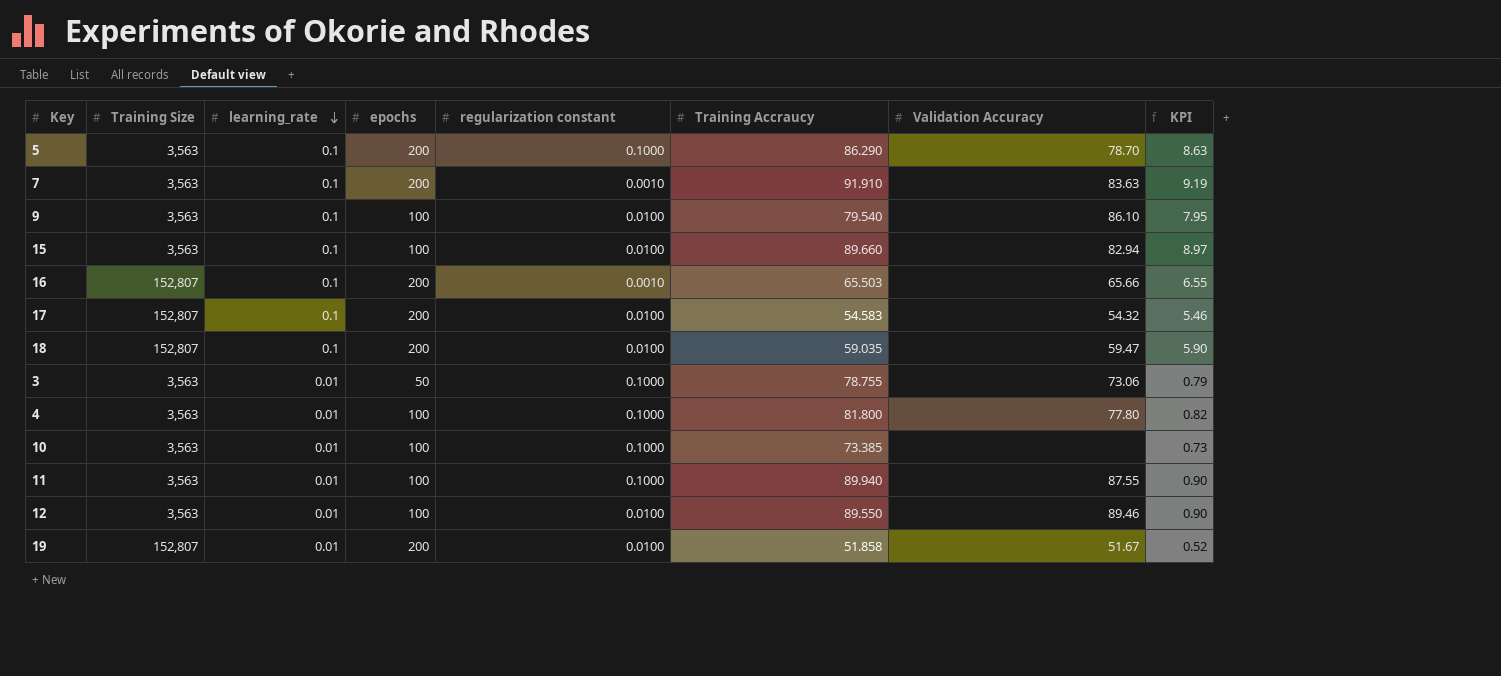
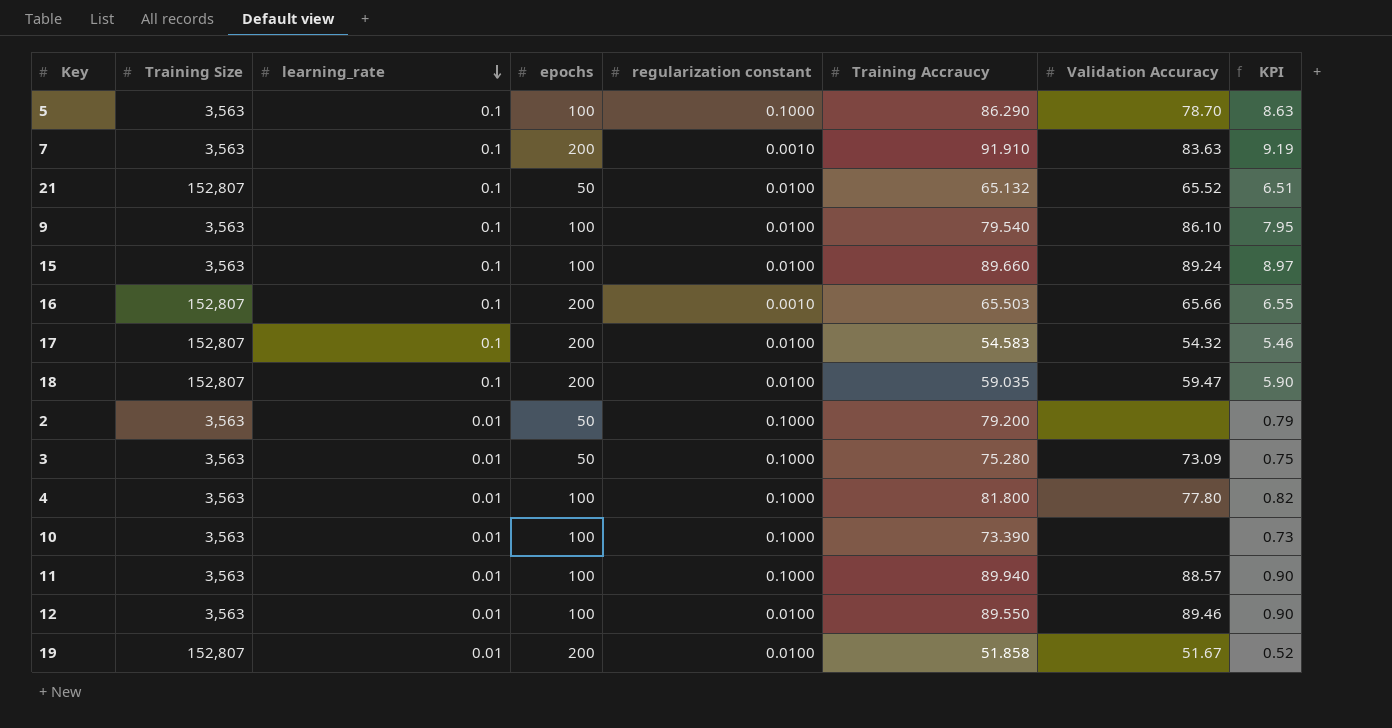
5 | epochs: 200 -> 100
row 21: none -> 152,807 | 0.1 | 50 | 0.0100 | 65.132 | 65.52 | 6.51
15 | Validation Accuracy: 82.94 -> 89.24
row 2: none -> 3,563 | 0.01 | 50 | 0.1000 | 79.200 | none | 0.79
3 | Training Accraucy: 78.755 -> 75.280
3 | Validation Accuracy: 73.06 -> 73.09
3 | KPI: 0.79 -> 0.75
10 | Training Accraucy: 73.385 -> 73.390
11 | Validation Accuracy: 87.55 -> 88.57

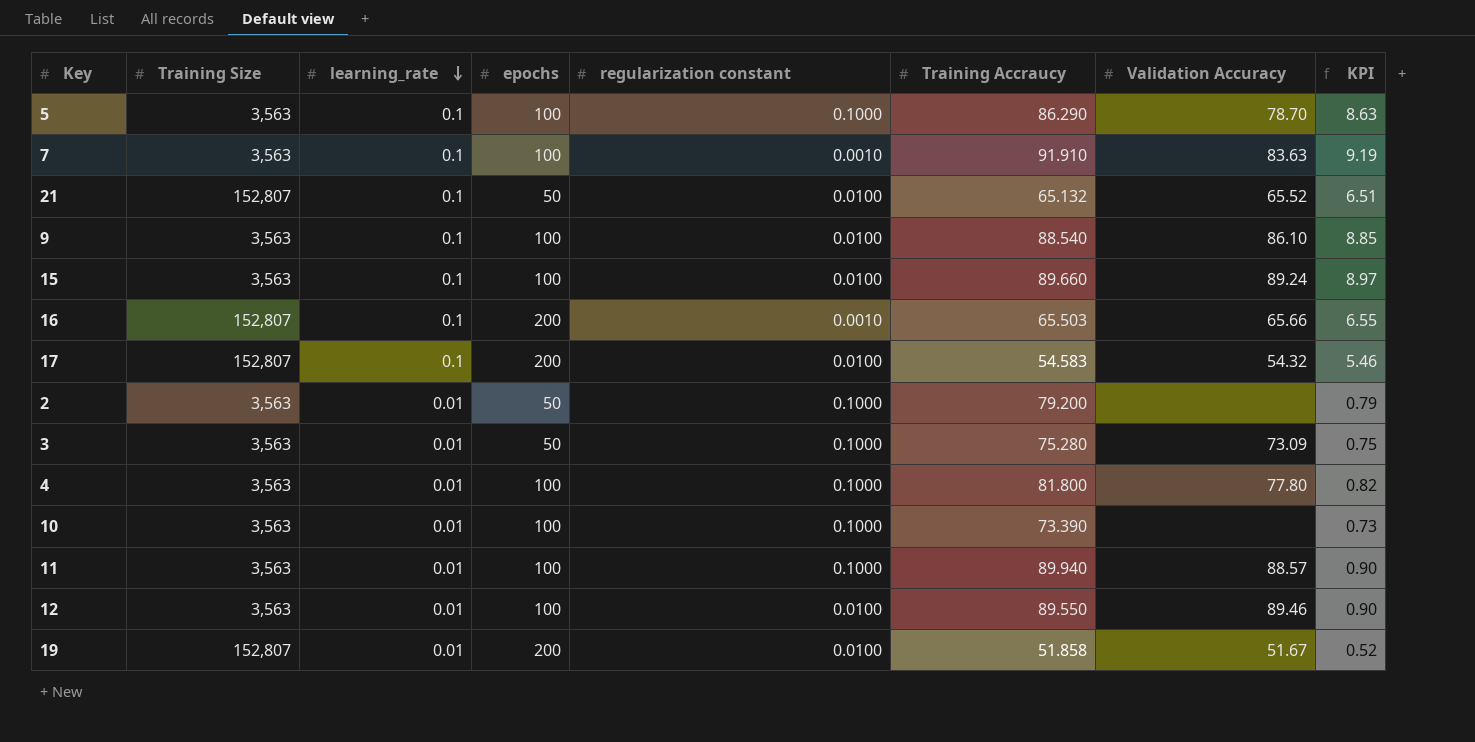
row 18: 152,807 | 0.1 | 200 | 0.0100 | 59.035 | 59.47 | 5.90 -> none
7 | epochs: 200 -> 100
9 | Training Accraucy: 79.540 -> 88.540
9 | KPI: 7.95 -> 8.85

